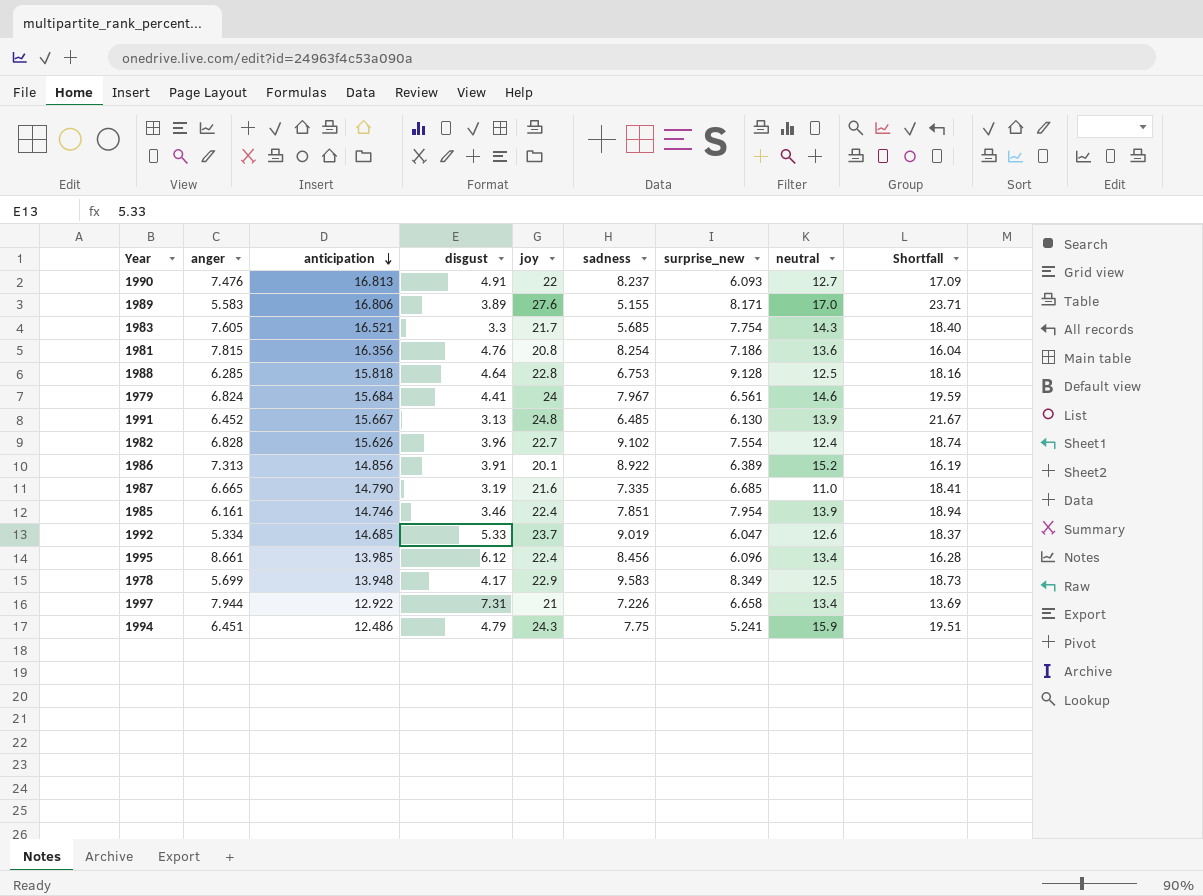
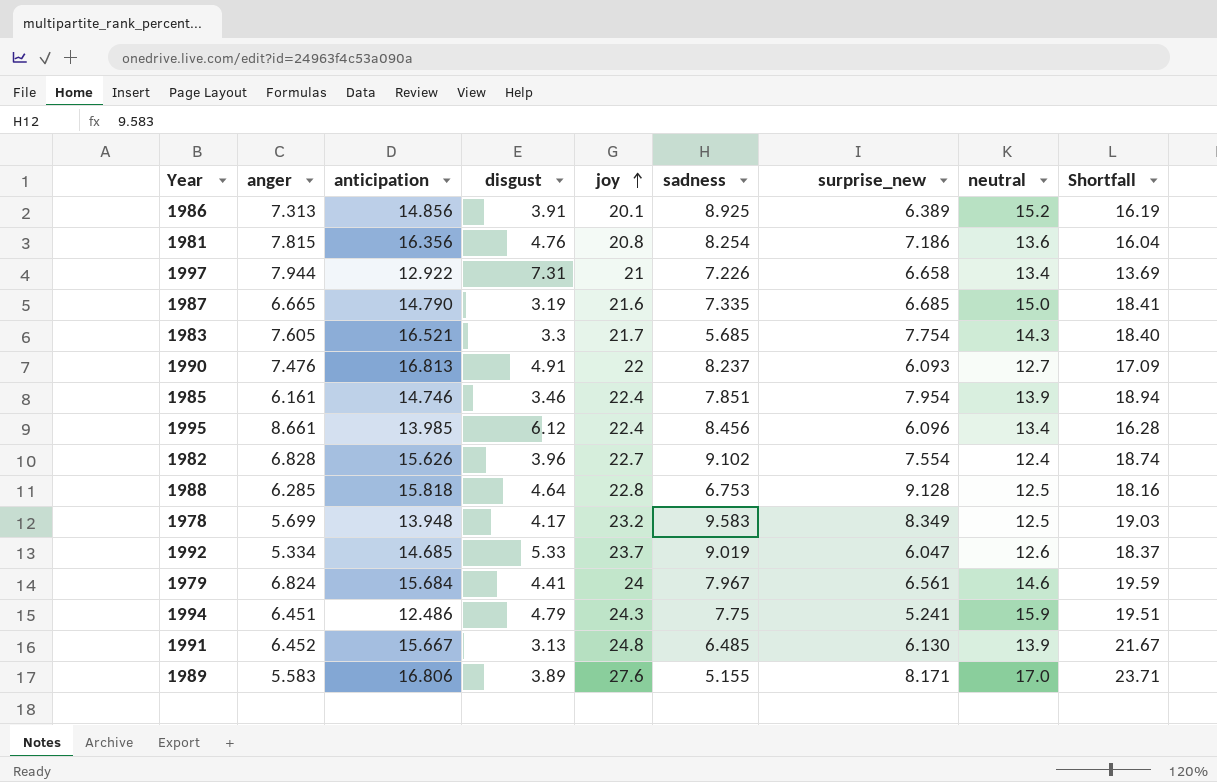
row order: anticipation descending -> joy ascending
1986 | sadness: 8.922 -> 8.925
1987 | neutral: 11.0 -> 15.0
1978 | joy: 22.9 -> 23.2
1978 | Shortfall: 18.73 -> 19.03

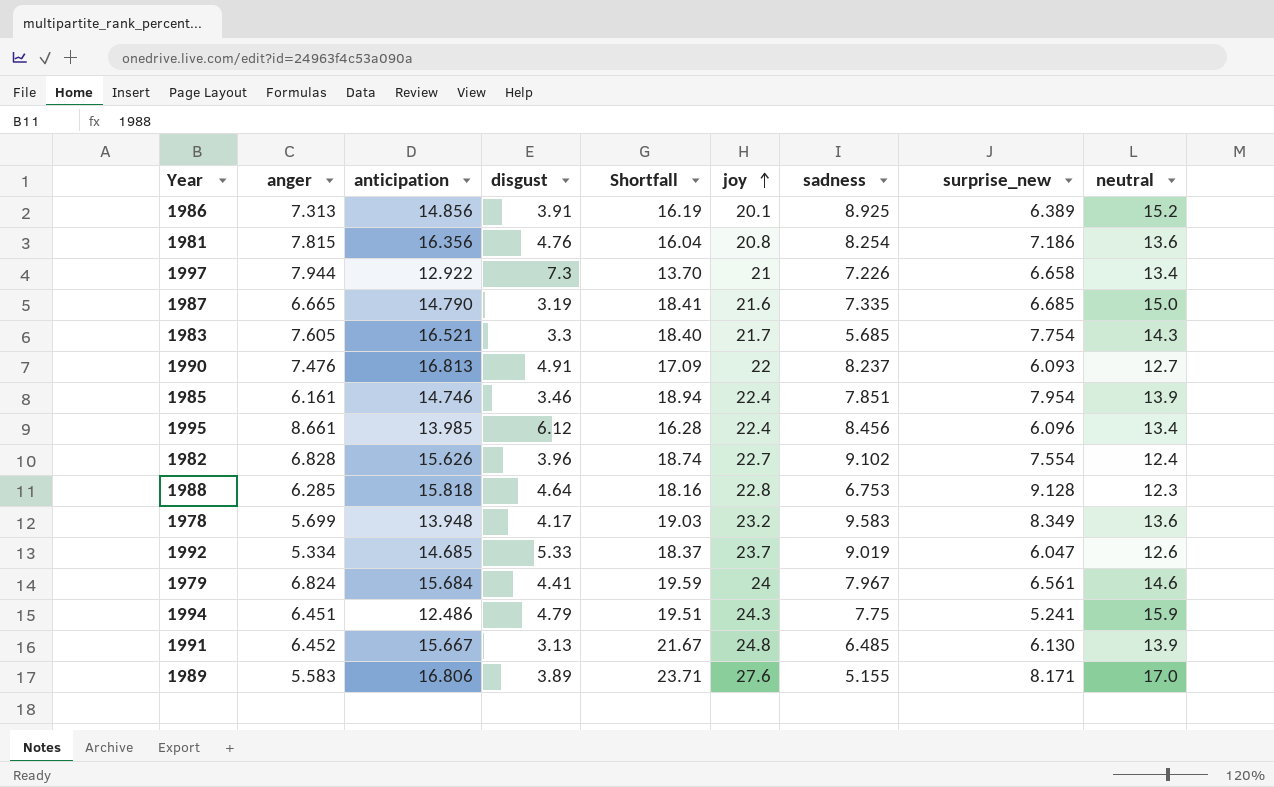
column Shortfall | position: 9 -> 5
1997 | disgust: 7.31 -> 7.3
1997 | Shortfall: 13.69 -> 13.70
1988 | neutral: 12.5 -> 12.3
1978 | neutral: 12.5 -> 13.6

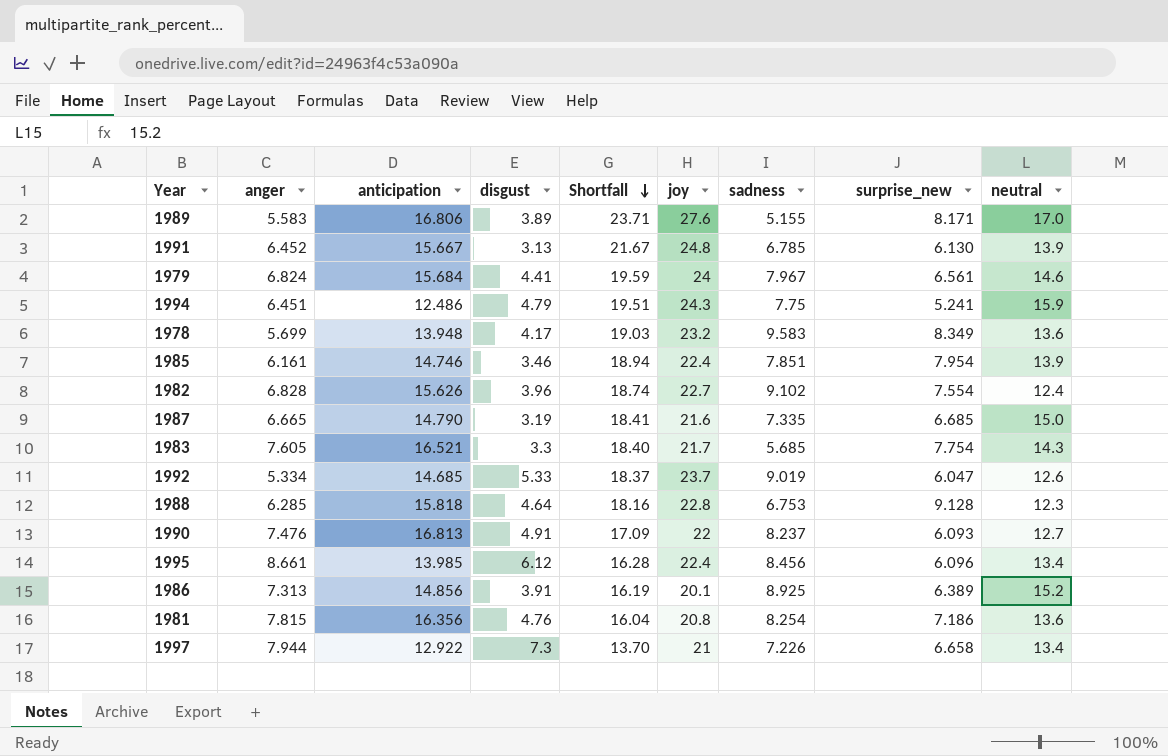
row order: joy ascending -> Shortfall descending
1991 | sadness: 6.485 -> 6.785

